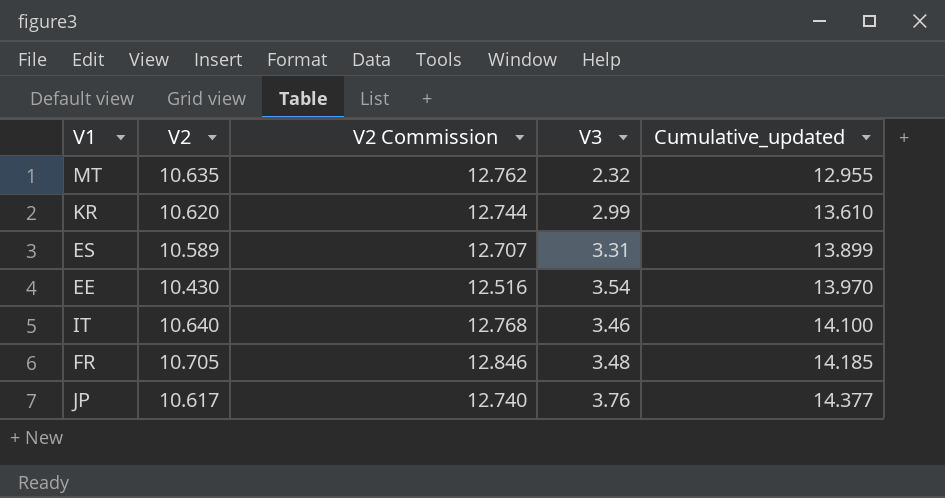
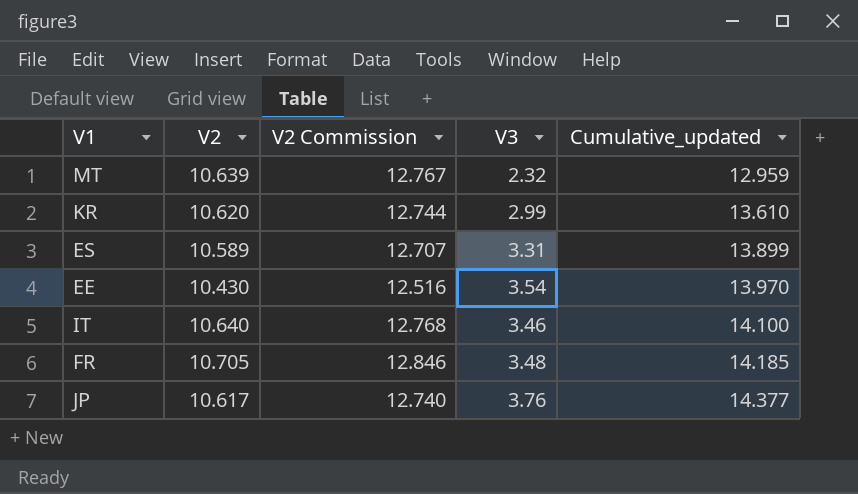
MT | V2: 10.635 -> 10.639
MT | V2 Commission: 12.762 -> 12.767
MT | Cumulative_updated: 12.955 -> 12.959

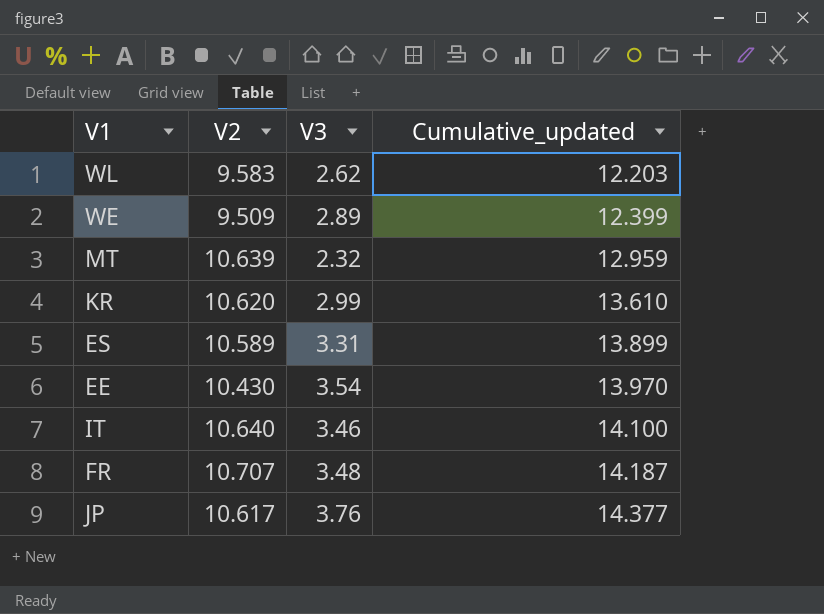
column V2 Commission | formula: [V2] * 1.2 -> none
row WL: none -> 9.583 | 2.62 | 12.203
row WE: none -> 9.509 | 2.89 | 12.399
FR | V2: 10.705 -> 10.707
FR | Cumulative_updated: 14.185 -> 14.187

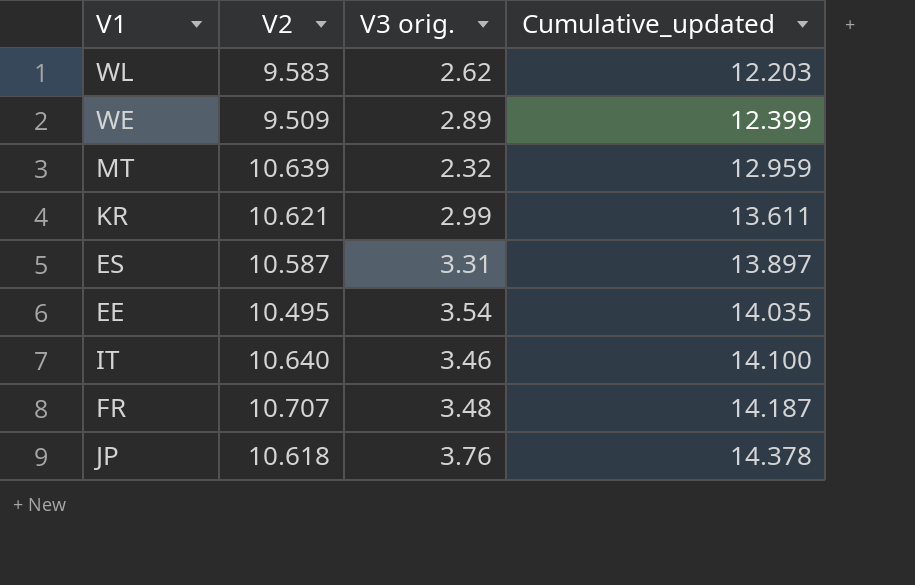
column name: V3 -> V3 orig.
KR | V2: 10.620 -> 10.621
KR | Cumulative_updated: 13.610 -> 13.611
ES | V2: 10.589 -> 10.587
ES | Cumulative_updated: 13.899 -> 13.897
EE | V2: 10.430 -> 10.495
EE | Cumulative_updated: 13.970 -> 14.035
JP | V2: 10.617 -> 10.618
JP | Cumulative_updated: 14.377 -> 14.378

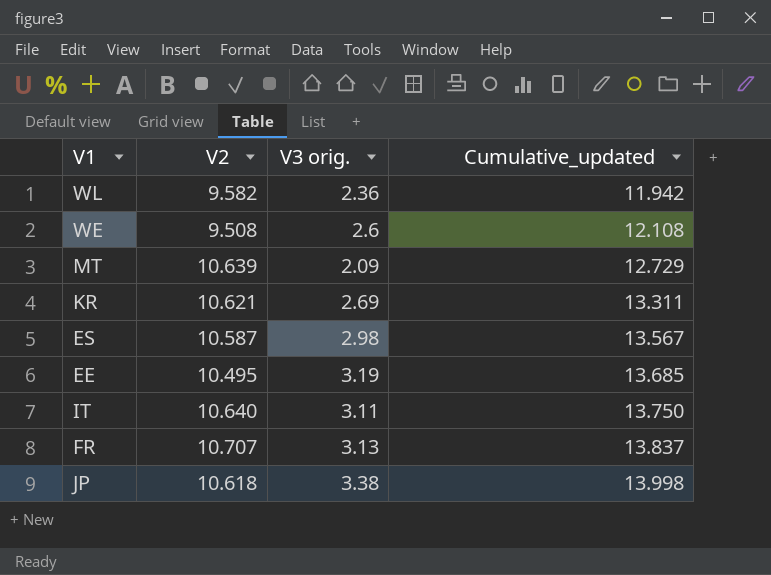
WL | V2: 9.583 -> 9.582
WL | V3 orig.: 2.62 -> 2.36
WL | Cumulative_updated: 12.203 -> 11.942
WE | V2: 9.509 -> 9.508
WE | V3 orig.: 2.89 -> 2.6
WE | Cumulative_updated: 12.399 -> 12.108
MT | V3 orig.: 2.32 -> 2.09
MT | Cumulative_updated: 12.959 -> 12.729
KR | V3 orig.: 2.99 -> 2.69
KR | Cumulative_updated: 13.611 -> 13.311
ES | V3 orig.: 3.31 -> 2.98
ES | Cumulative_updated: 13.897 -> 13.567
EE | V3 orig.: 3.54 -> 3.19
EE | Cumulative_updated: 14.035 -> 13.685
IT | V3 orig.: 3.46 -> 3.11
IT | Cumulative_updated: 14.100 -> 13.750
FR | V3 orig.: 3.48 -> 3.13
FR | Cumulative_updated: 14.187 -> 13.837
JP | V3 orig.: 3.76 -> 3.38
JP | Cumulative_updated: 14.378 -> 13.998

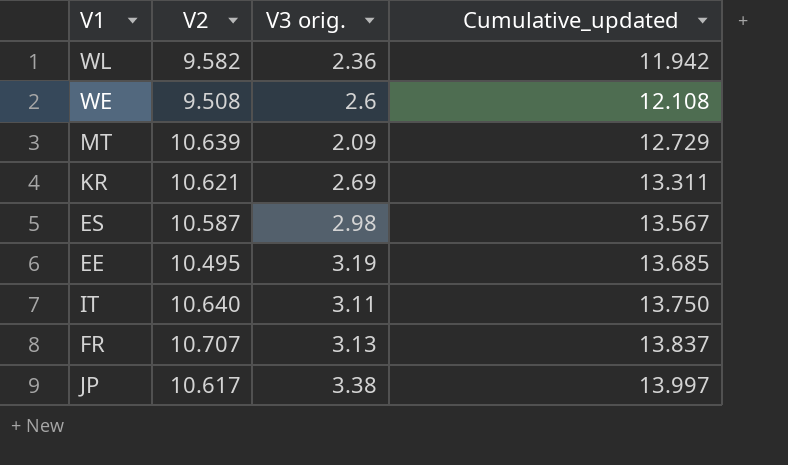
JP | V2: 10.618 -> 10.617
JP | Cumulative_updated: 13.998 -> 13.997

